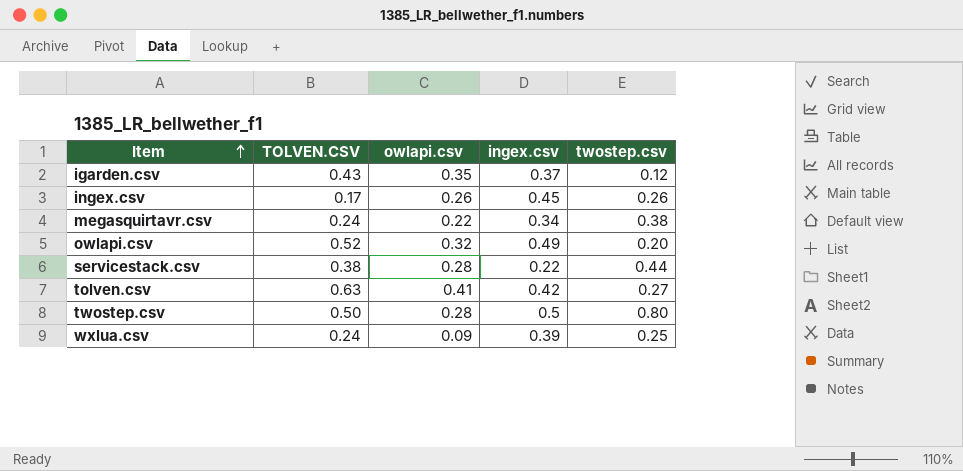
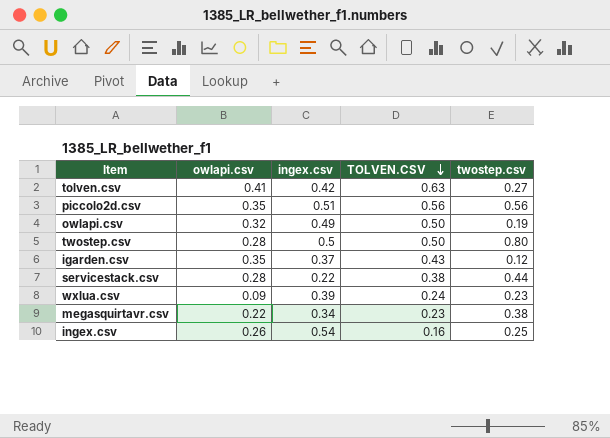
row order: Item ascending -> TOLVEN.CSV descending
column TOLVEN.CSV | position: 2 -> 4
row piccolo2d.csv: none -> 0.35 | 0.51 | 0.56 | 0.56
owlapi.csv | TOLVEN.CSV: 0.52 -> 0.50
owlapi.csv | twostep.csv: 0.20 -> 0.19
wxlua.csv | twostep.csv: 0.25 -> 0.23
megasquirtavr.csv | TOLVEN.CSV: 0.24 -> 0.23
ingex.csv | ingex.csv: 0.45 -> 0.54
ingex.csv | TOLVEN.CSV: 0.17 -> 0.16
ingex.csv | twostep.csv: 0.26 -> 0.25

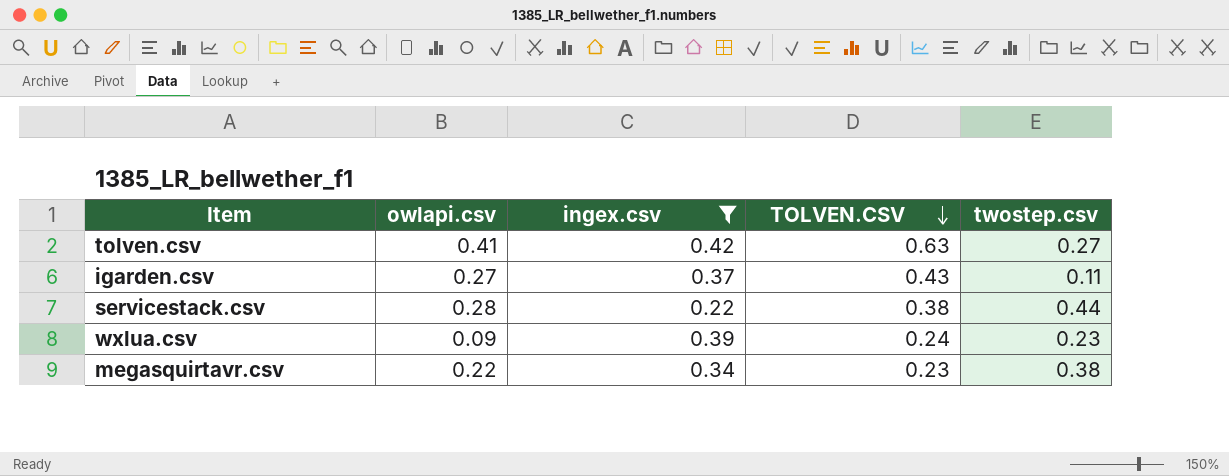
filter: none -> ingex.csv <= 0.42
igarden.csv | owlapi.csv: 0.35 -> 0.27
igarden.csv | twostep.csv: 0.12 -> 0.11

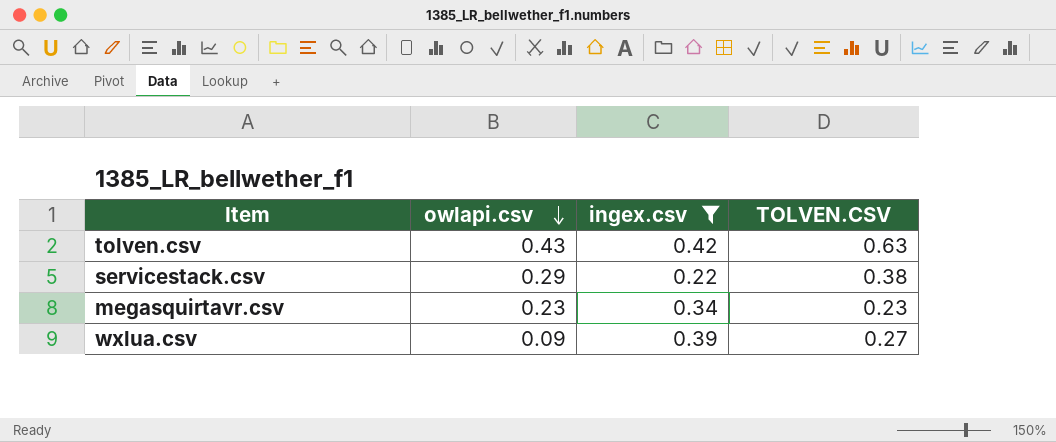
row order: TOLVEN.CSV descending -> owlapi.csv descending
column twostep.csv | position: 5 -> none
row igarden.csv: 0.27 | 0.37 | 0.43 | 0.11 -> none
tolven.csv | owlapi.csv: 0.41 -> 0.43
servicestack.csv | owlapi.csv: 0.28 -> 0.29
megasquirtavr.csv | owlapi.csv: 0.22 -> 0.23
wxlua.csv | TOLVEN.CSV: 0.24 -> 0.27

